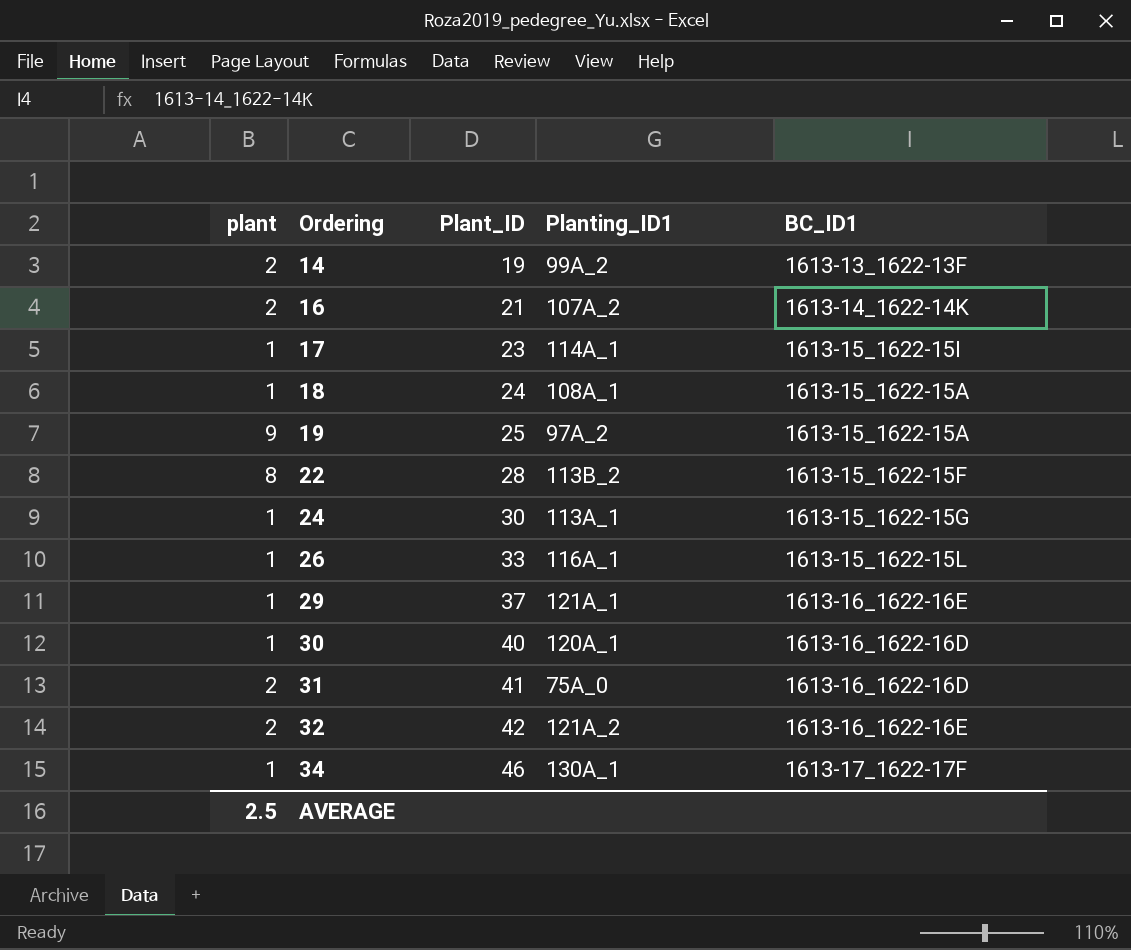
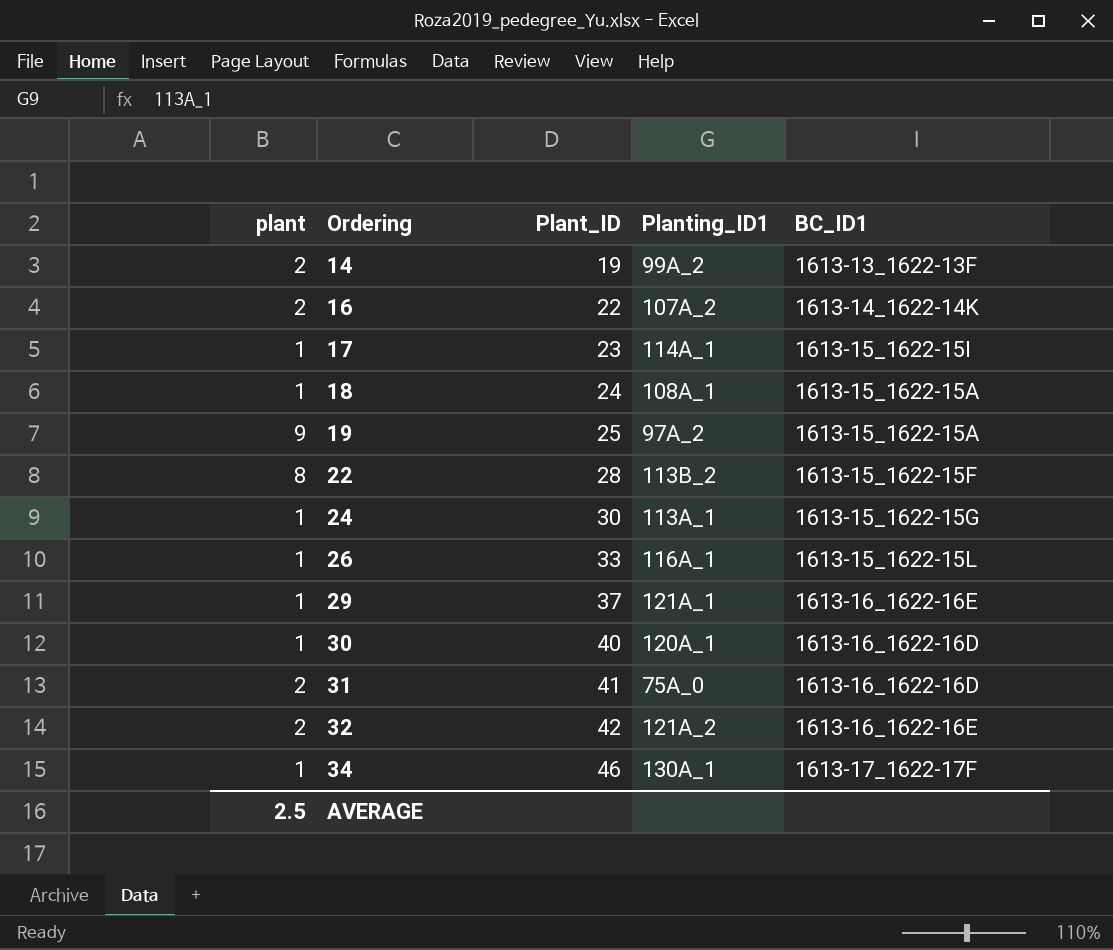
16 | Plant_ID: 21 -> 22

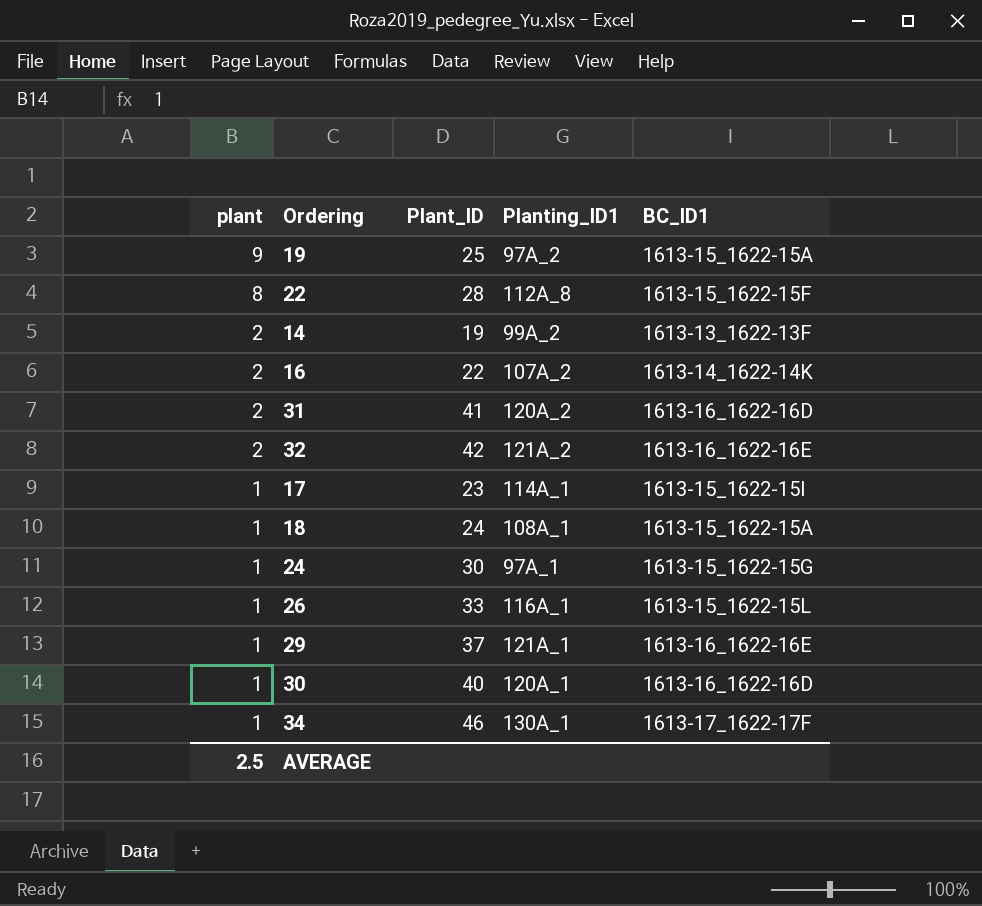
row order: Ordering ascending -> plant descending
22 | Planting_ID1: 113B_2 -> 112A_8
31 | Planting_ID1: 75A_0 -> 120A_2
24 | Planting_ID1: 113A_1 -> 97A_1

